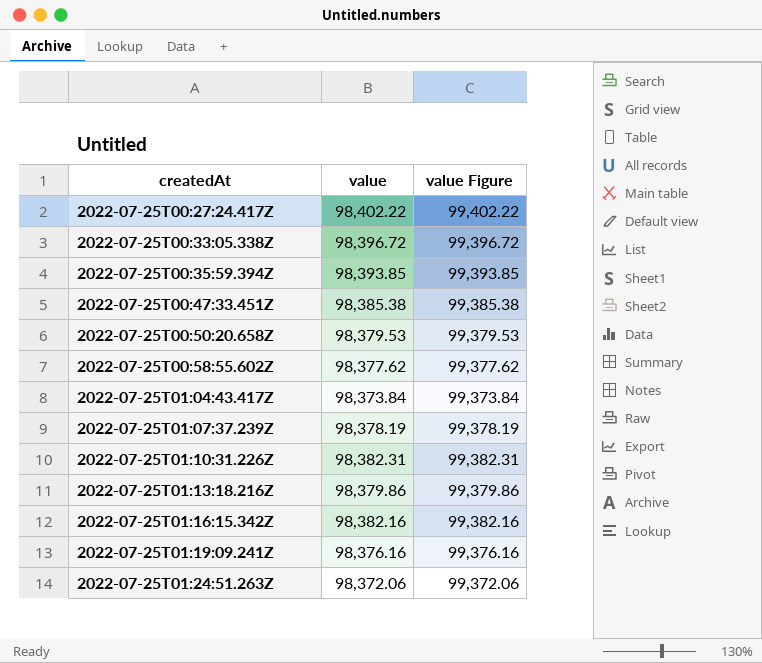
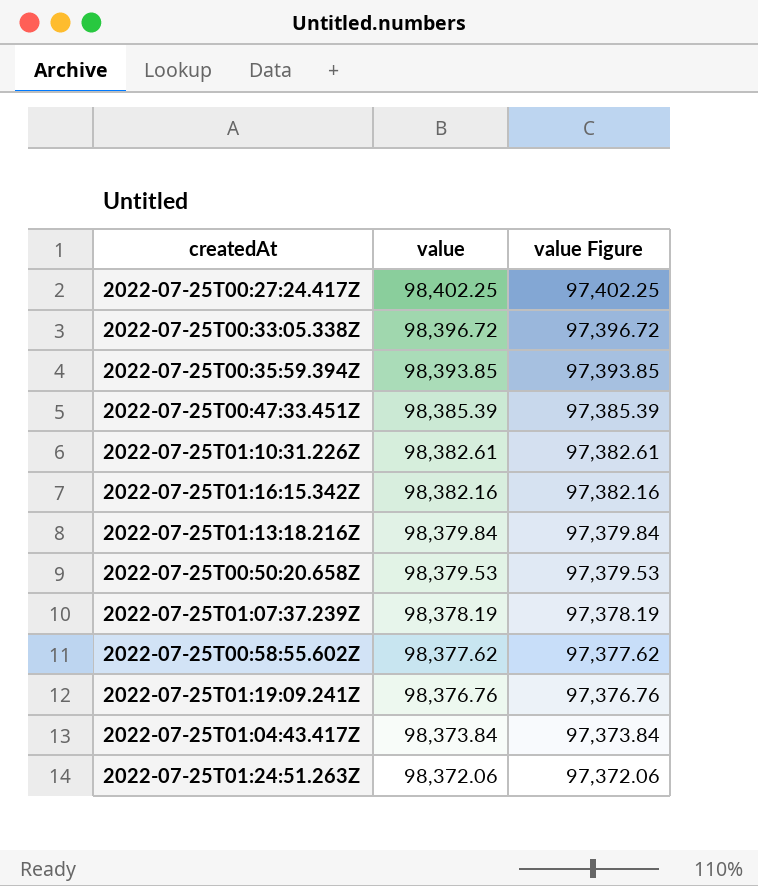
row order: createdAt ascending -> value descending
column value Figure | formula: [value] + 1000 -> [value] - 1000
2022-07-25T00:27:24.417Z | value: 98,402.22 -> 98,402.25
2022-07-25T00:47:33.451Z | value: 98,385.38 -> 98,385.39
2022-07-25T01:10:31.226Z | value: 98,382.31 -> 98,382.61
2022-07-25T01:13:18.216Z | value: 98,379.86 -> 98,379.84
2022-07-25T01:19:09.241Z | value: 98,376.16 -> 98,376.76

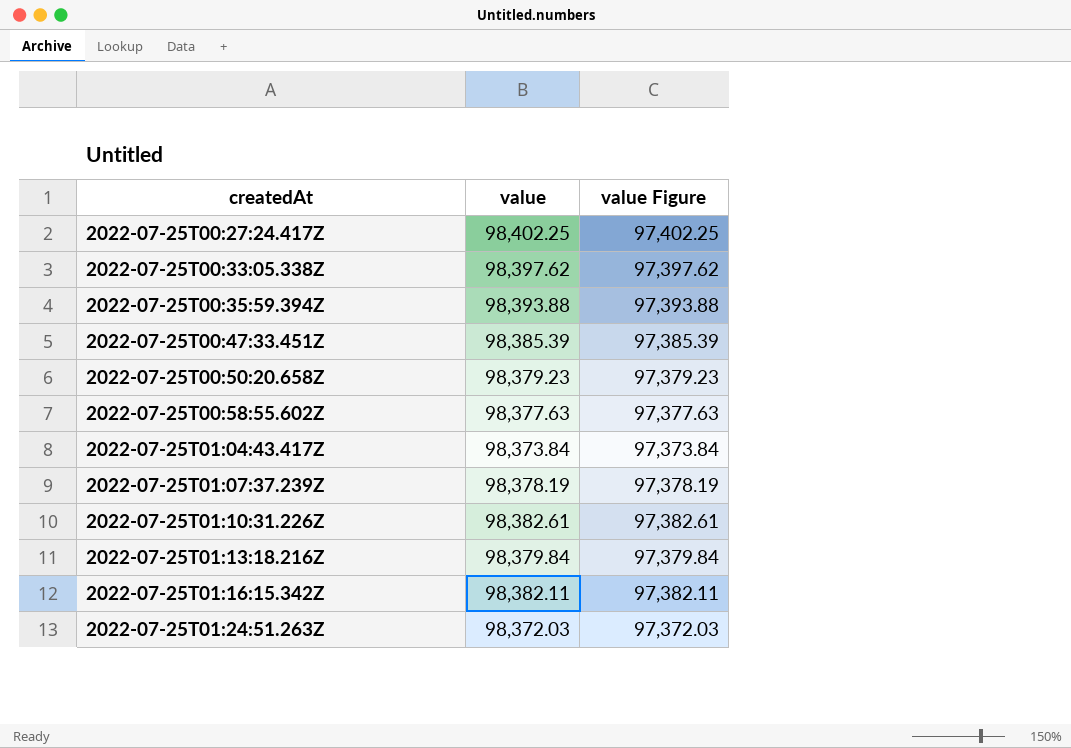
row order: value descending -> createdAt ascending
row 2022-07-25T01:19:09.241Z: 98,376.76 | 97,376.76 -> none
2022-07-25T00:33:05.338Z | value: 98,396.72 -> 98,397.62
2022-07-25T00:33:05.338Z | value Figure: 97,396.72 -> 97,397.62
2022-07-25T00:35:59.394Z | value: 98,393.85 -> 98,393.88
2022-07-25T00:35:59.394Z | value Figure: 97,393.85 -> 97,393.88
2022-07-25T00:50:20.658Z | value: 98,379.53 -> 98,379.23
2022-07-25T00:50:20.658Z | value Figure: 97,379.53 -> 97,379.23
2022-07-25T00:58:55.602Z | value: 98,377.62 -> 98,377.63
2022-07-25T00:58:55.602Z | value Figure: 97,377.62 -> 97,377.63
2022-07-25T01:16:15.342Z | value: 98,382.16 -> 98,382.11
2022-07-25T01:16:15.342Z | value Figure: 97,382.16 -> 97,382.11
2022-07-25T01:24:51.263Z | value: 98,372.06 -> 98,372.03
2022-07-25T01:24:51.263Z | value Figure: 97,372.06 -> 97,372.03

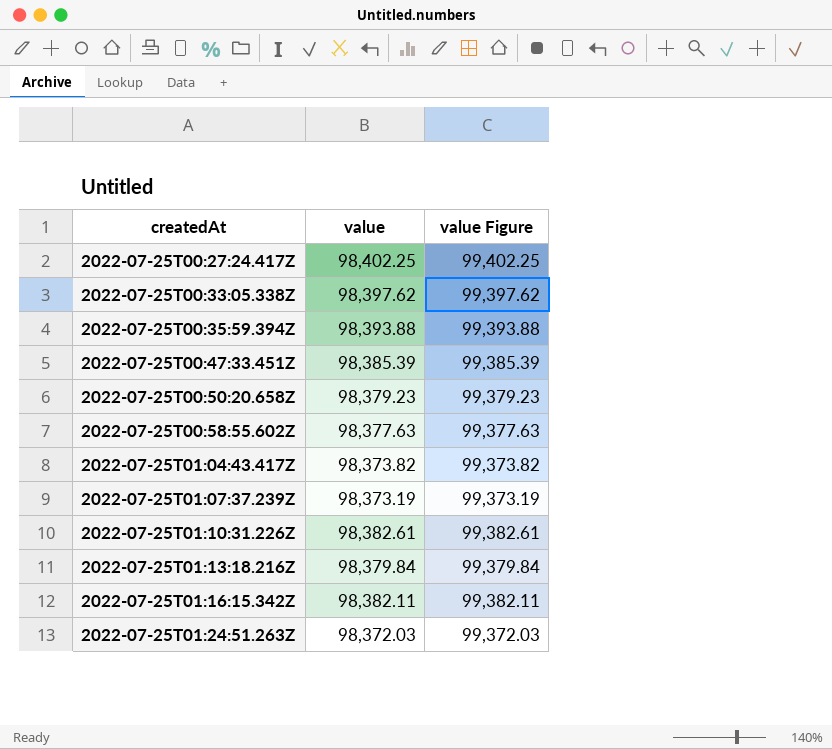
column value Figure | formula: [value] - 1000 -> [value] + 1000
2022-07-25T01:04:43.417Z | value: 98,373.84 -> 98,373.82
2022-07-25T01:07:37.239Z | value: 98,378.19 -> 98,373.19

